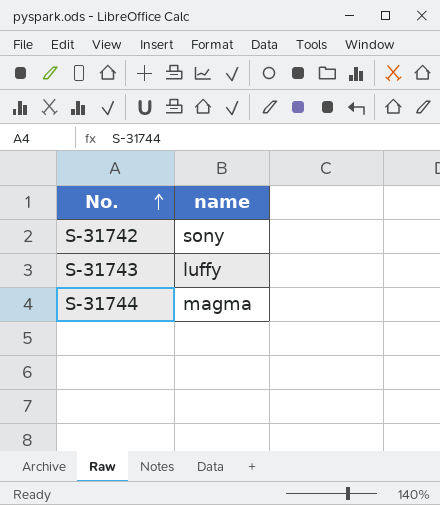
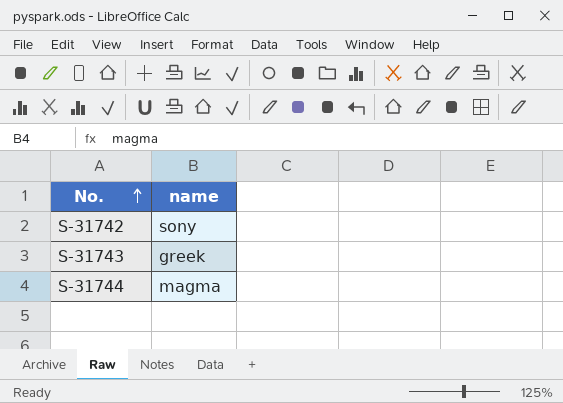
S-31743 | name: luffy -> greek

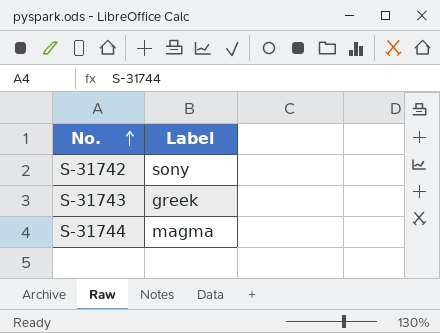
column name: name -> Label

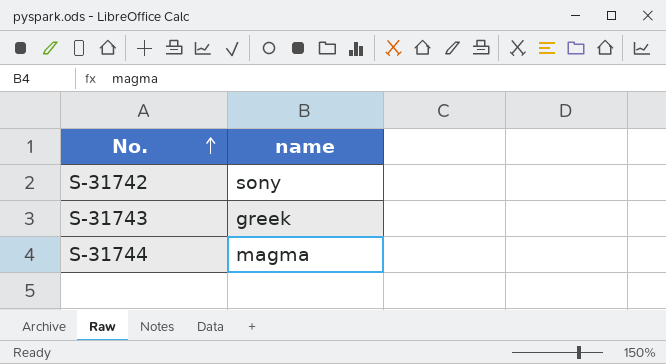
column name: Label -> name

